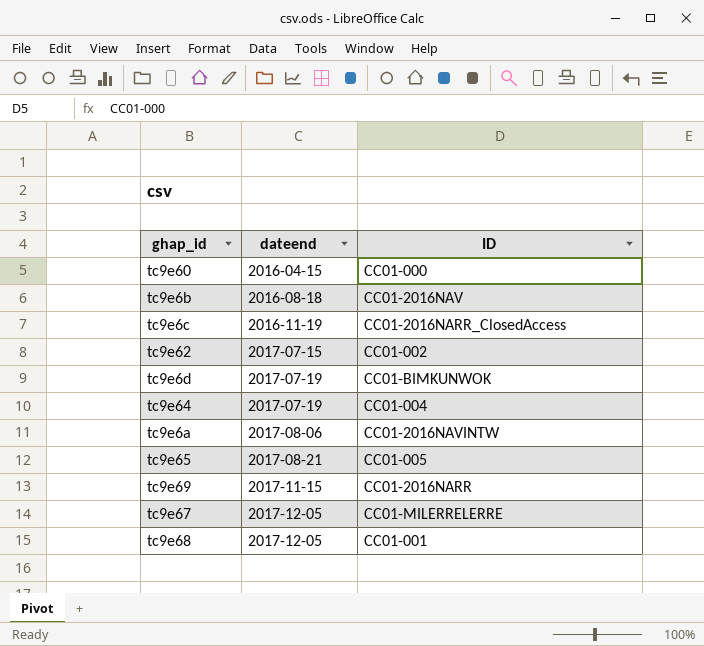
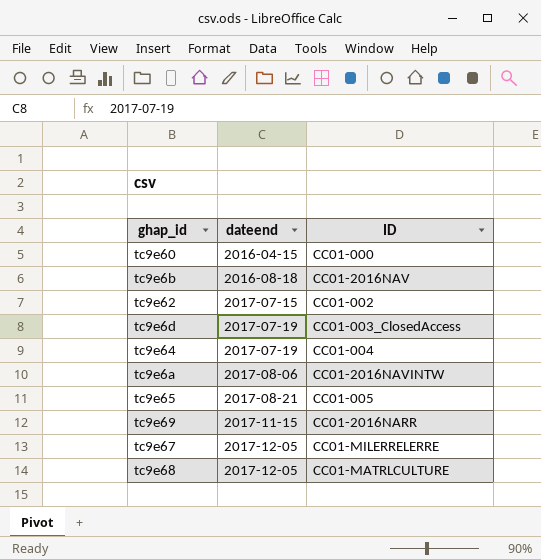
row tc9e6c: 2016-11-19 | CC01-2016NARR_ClosedAccess -> none
tc9e6d | ID: CC01-BIMKUNWOK -> CC01-003_ClosedAccess
tc9e68 | ID: CC01-001 -> CC01-MATRLCULTURE

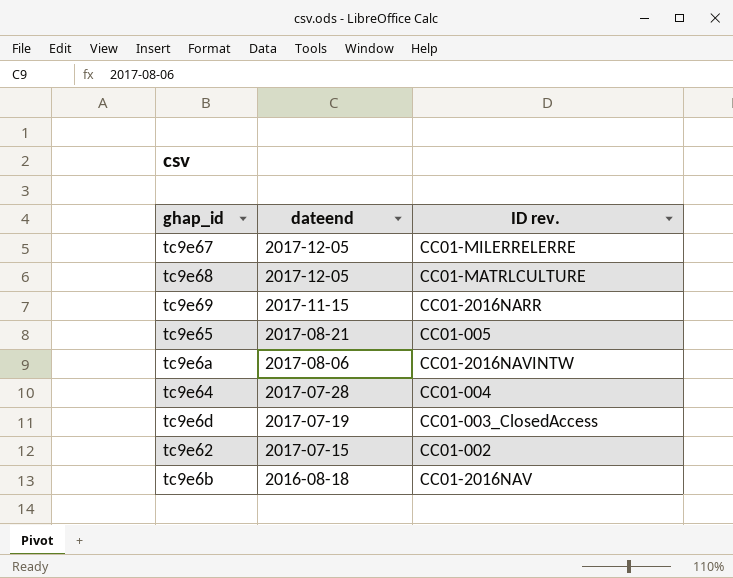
row order: dateend ascending -> dateend descending
column name: ID -> ID rev.
row tc9e60: 2016-04-15 | CC01-000 -> none
tc9e64 | dateend: 2017-07-19 -> 2017-07-28

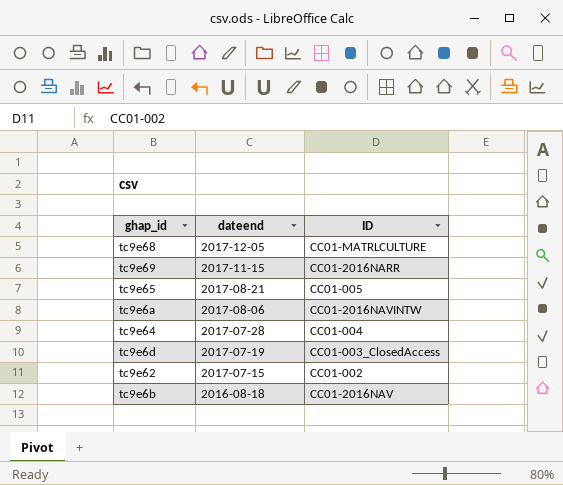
column name: ID rev. -> ID
row tc9e67: 2017-12-05 | CC01-MILERRELERRE -> none

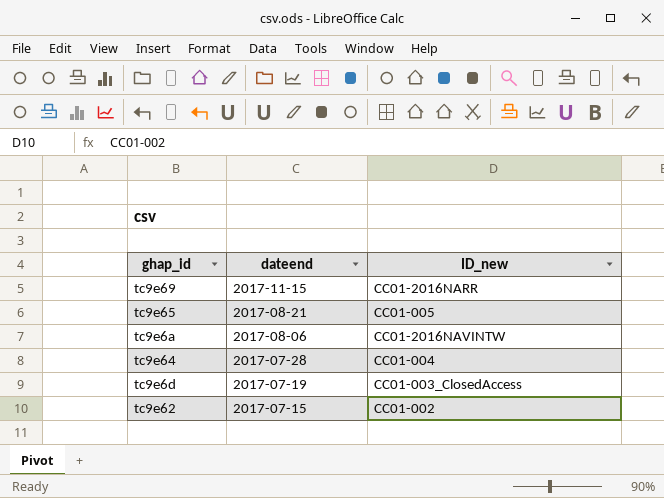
column name: ID -> ID_new
row tc9e68: 2017-12-05 | CC01-MATRLCULTURE -> none
row tc9e6b: 2016-08-18 | CC01-2016NAV -> none

